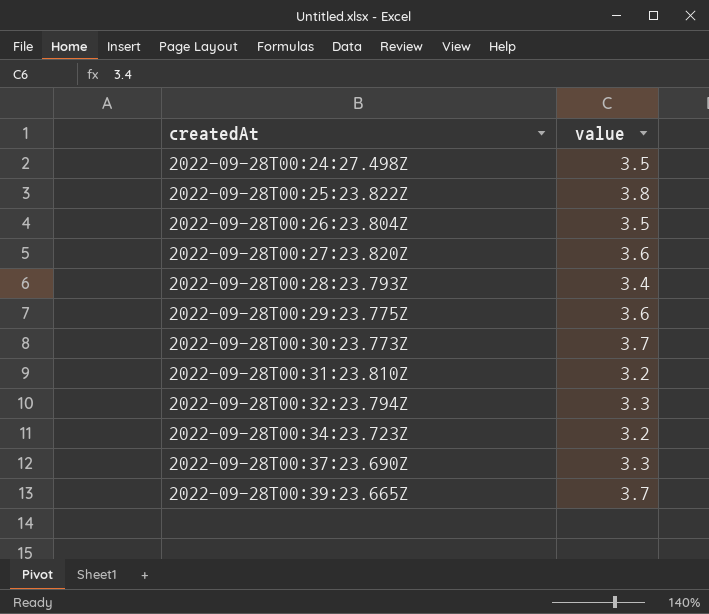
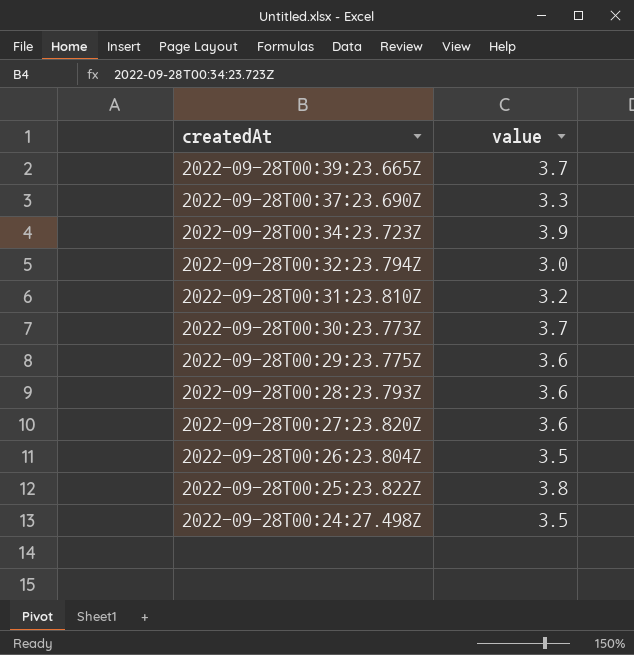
row order: createdAt ascending -> createdAt descending
2022-09-28T00:34:23.723Z | value: 3.2 -> 3.9
2022-09-28T00:32:23.794Z | value: 3.3 -> 3.0
2022-09-28T00:28:23.793Z | value: 3.4 -> 3.6

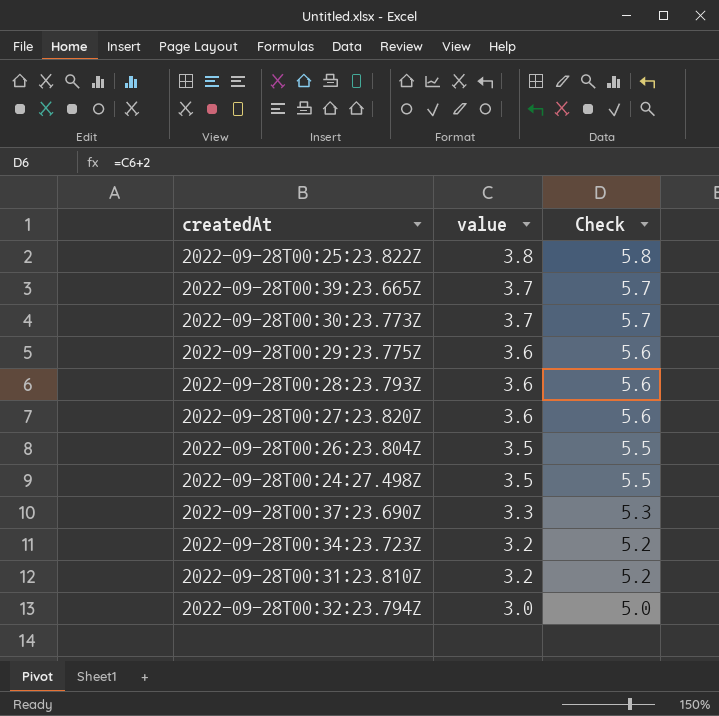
row order: createdAt descending -> value descending
column Check | formula: none -> [value] + 2
2022-09-28T00:34:23.723Z | value: 3.9 -> 3.2

